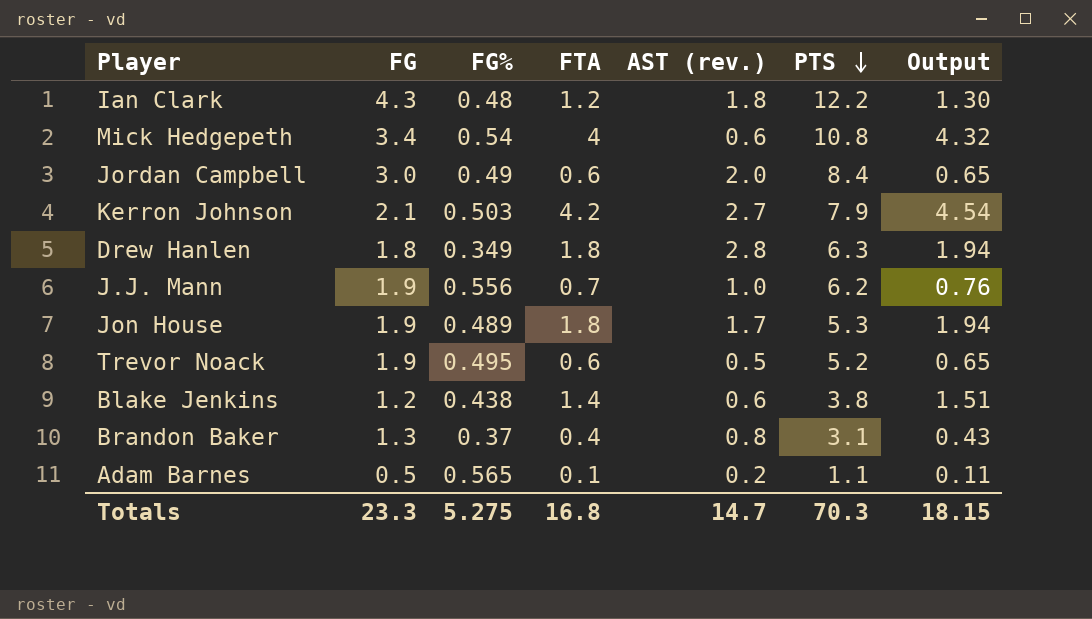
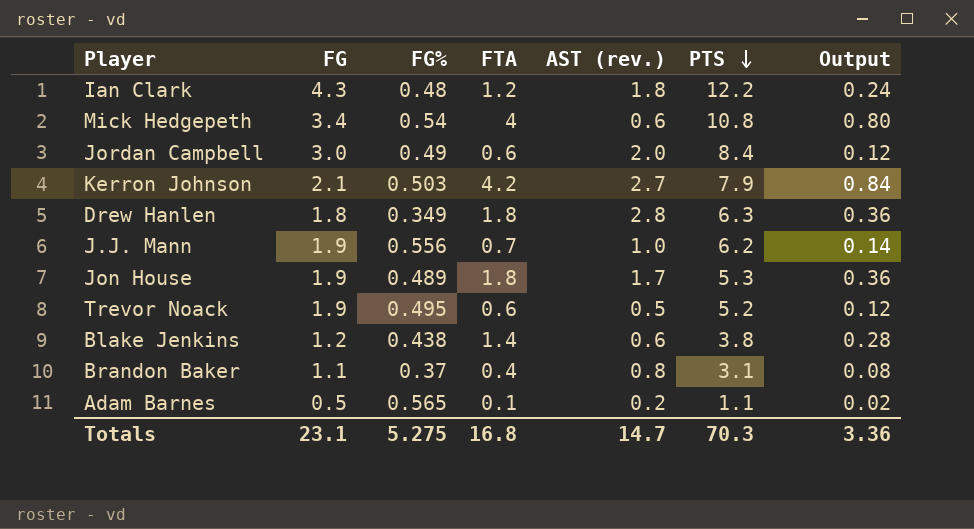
column Output | formula: [FTA] * 1.08 -> [FTA] * 0.2
Brandon Baker | FG: 1.3 -> 1.1
Totals | FG: 23.3 -> 23.1
Totals | Output: 18.15 -> 3.36

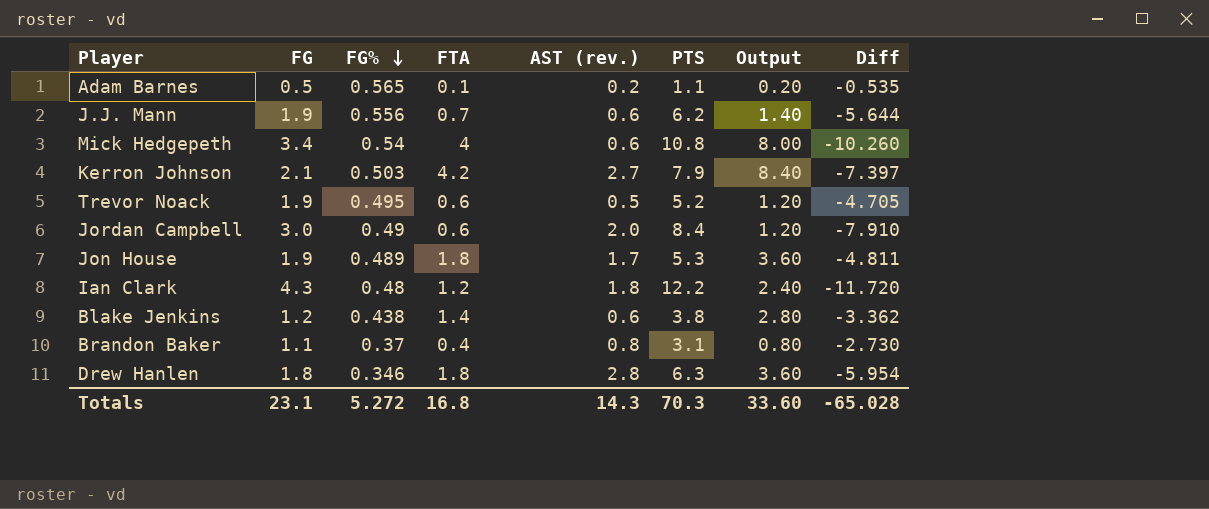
row order: PTS descending -> FG% descending
column Output | formula: [FTA] * 0.2 -> [FTA] * 2
column Diff | formula: none -> [FG%] - [PTS]
J.J. Mann | AST (rev.): 1.0 -> 0.6
Drew Hanlen | FG%: 0.349 -> 0.346
Totals | FG%: 5.275 -> 5.272
Totals | AST (rev.): 14.7 -> 14.3
Totals | Output: 3.36 -> 33.60

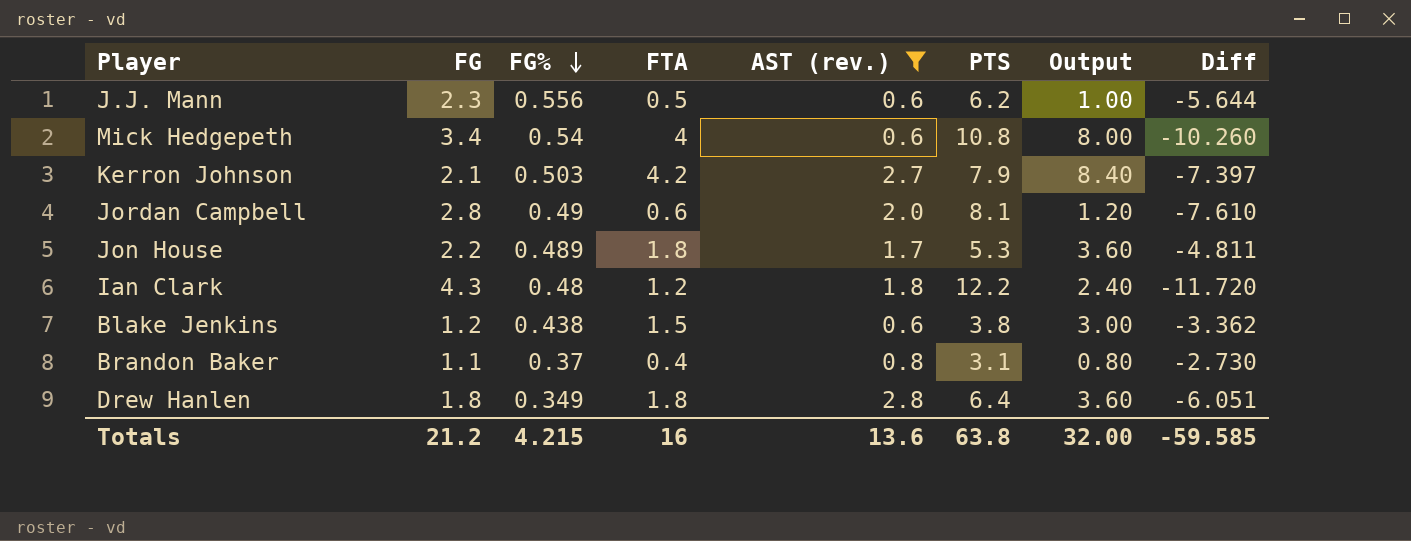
filter: none -> AST (rev.) >= 0.6
J.J. Mann | FG: 1.9 -> 2.3
J.J. Mann | FTA: 0.7 -> 0.5
J.J. Mann | Output: 1.40 -> 1.00
Jordan Campbell | FG: 3.0 -> 2.8
Jordan Campbell | PTS: 8.4 -> 8.1
Jordan Campbell | Diff: -7.910 -> -7.610
Jon House | FG: 1.9 -> 2.2
Blake Jenkins | FTA: 1.4 -> 1.5
Blake Jenkins | Output: 2.80 -> 3.00
Drew Hanlen | FG%: 0.346 -> 0.349
Drew Hanlen | PTS: 6.3 -> 6.4
Drew Hanlen | Diff: -5.954 -> -6.051
Totals | FG: 23.1 -> 21.2
Totals | FG%: 5.272 -> 4.215
Totals | FTA: 16.8 -> 16
Totals | AST (rev.): 14.3 -> 13.6
Totals | PTS: 70.3 -> 63.8
Totals | Output: 33.60 -> 32.00
Totals | Diff: -65.028 -> -59.585

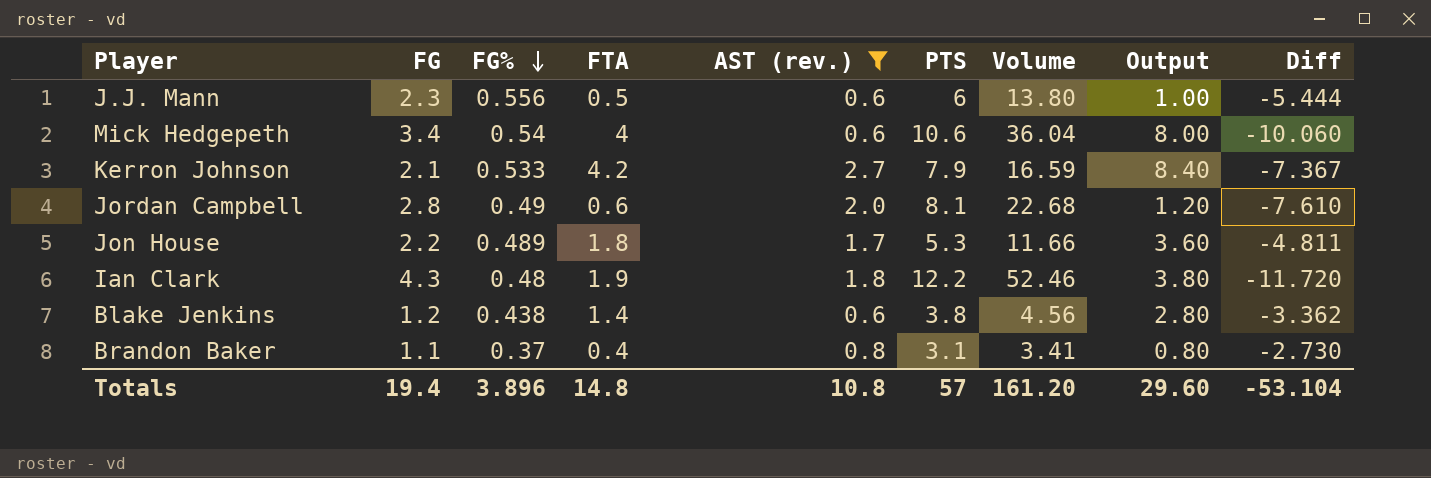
column Volume | formula: none -> [FG] * [PTS]
row Drew Hanlen: 1.8 | 0.349 | 1.8 | 2.8 | 6.4 | 3.60 | -6.051 -> none
J.J. Mann | PTS: 6.2 -> 6
J.J. Mann | Diff: -5.644 -> -5.444
Mick Hedgepeth | PTS: 10.8 -> 10.6
Mick Hedgepeth | Diff: -10.260 -> -10.060
Kerron Johnson | FG%: 0.503 -> 0.533
Kerron Johnson | Diff: -7.397 -> -7.367
Ian Clark | FTA: 1.2 -> 1.9
Ian Clark | Output: 2.40 -> 3.80
Blake Jenkins | FTA: 1.5 -> 1.4
Blake Jenkins | Output: 3.00 -> 2.80
Totals | FG: 21.2 -> 19.4
Totals | FG%: 4.215 -> 3.896
Totals | FTA: 16 -> 14.8
Totals | AST (rev.): 13.6 -> 10.8
Totals | PTS: 63.8 -> 57
Totals | Output: 32.00 -> 29.60
Totals | Diff: -59.585 -> -53.104

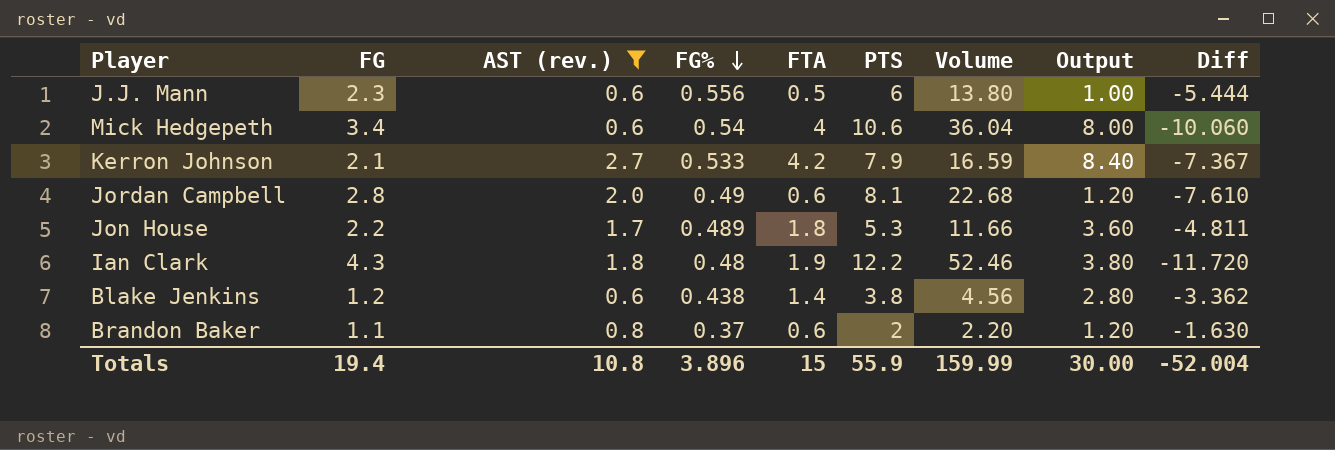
column AST (rev.) | position: 5 -> 3
Brandon Baker | FTA: 0.4 -> 0.6
Brandon Baker | PTS: 3.1 -> 2
Brandon Baker | Volume: 3.41 -> 2.20
Brandon Baker | Output: 0.80 -> 1.20
Brandon Baker | Diff: -2.730 -> -1.630
Totals | FTA: 14.8 -> 15
Totals | PTS: 57 -> 55.9
Totals | Volume: 161.20 -> 159.99
Totals | Output: 29.60 -> 30.00
Totals | Diff: -53.104 -> -52.004

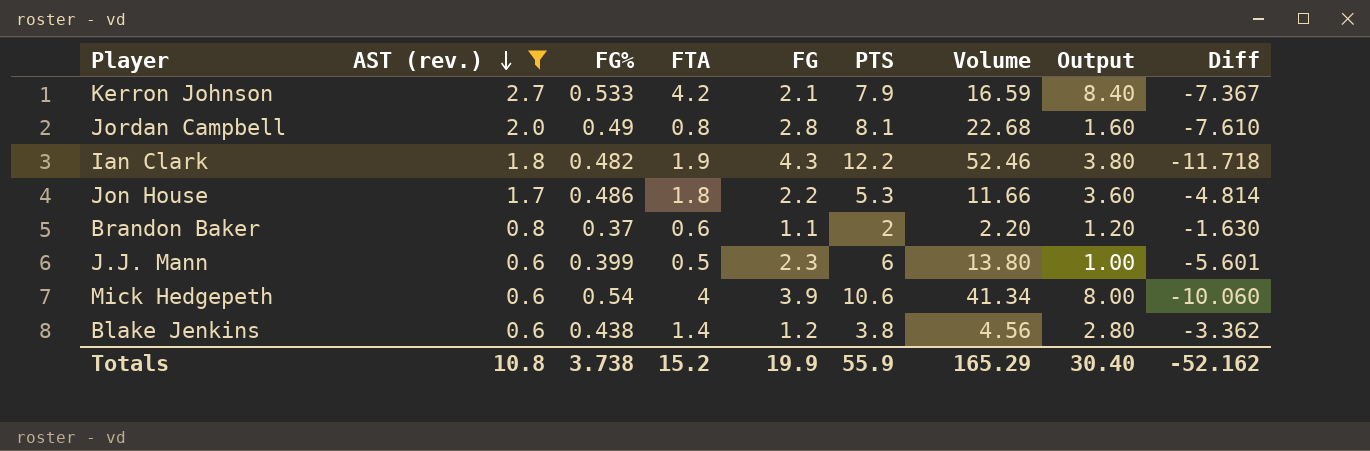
row order: FG% descending -> AST (rev.) descending
column FG | position: 2 -> 5
Jordan Campbell | FTA: 0.6 -> 0.8
Jordan Campbell | Output: 1.20 -> 1.60
Ian Clark | FG%: 0.48 -> 0.482
Ian Clark | Diff: -11.720 -> -11.718
Jon House | FG%: 0.489 -> 0.486
Jon House | Diff: -4.811 -> -4.814
J.J. Mann | FG%: 0.556 -> 0.399
J.J. Mann | Diff: -5.444 -> -5.601
Mick Hedgepeth | FG: 3.4 -> 3.9
Mick Hedgepeth | Volume: 36.04 -> 41.34
Totals | FG%: 3.896 -> 3.738
Totals | FTA: 15 -> 15.2
Totals | FG: 19.4 -> 19.9
Totals | Volume: 159.99 -> 165.29
Totals | Output: 30.00 -> 30.40
Totals | Diff: -52.004 -> -52.162

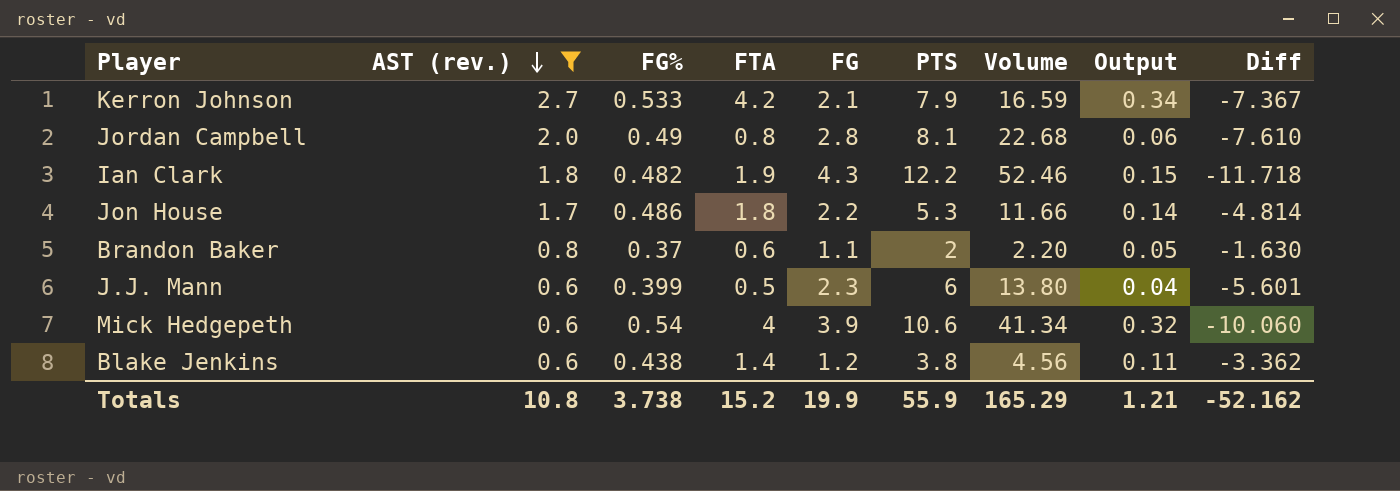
column Output | formula: [FTA] * 2 -> [FTA] * 0.08
Totals | Output: 30.40 -> 1.21

